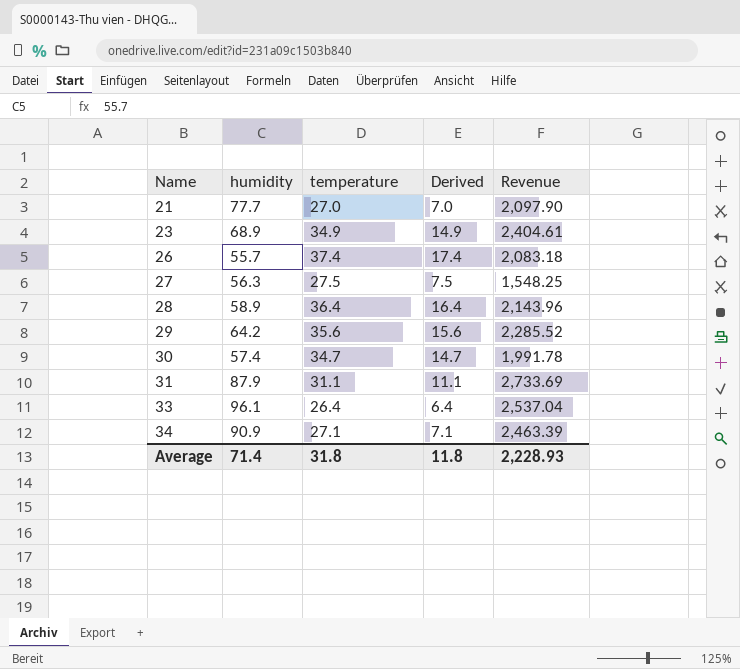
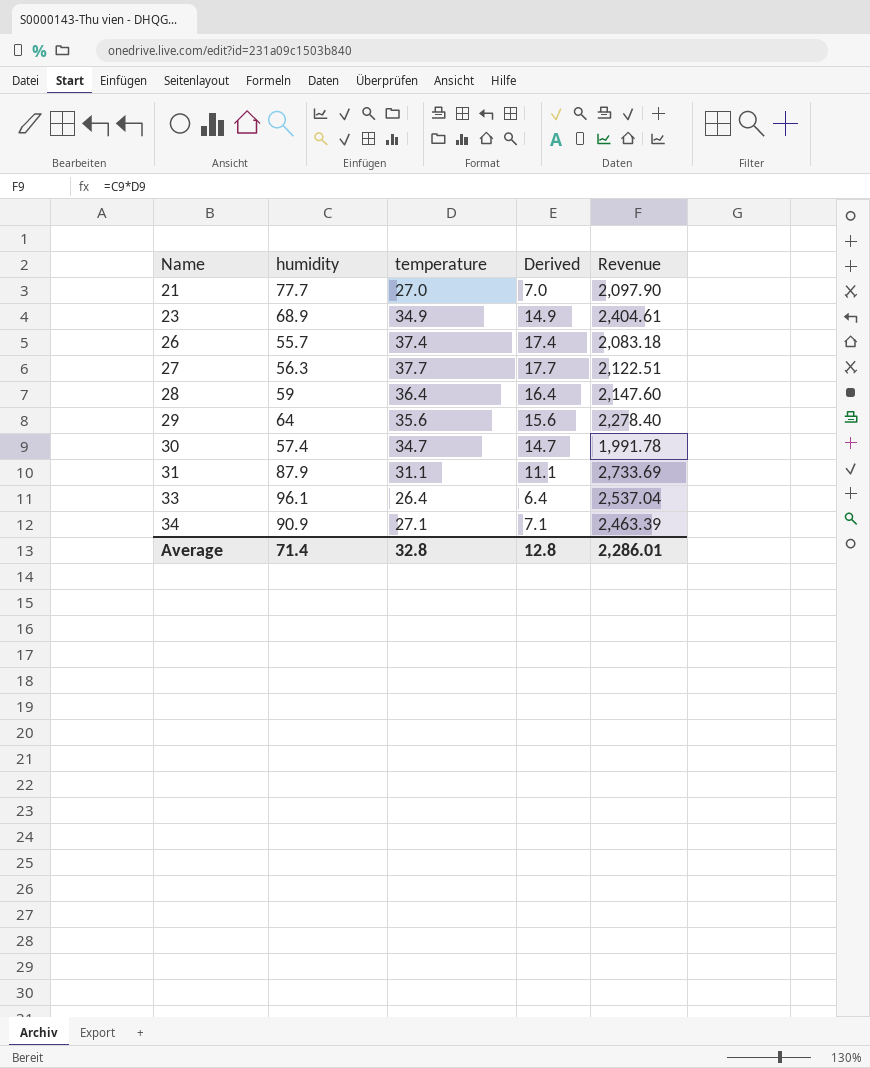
27 | temperature: 27.5 -> 37.7
27 | Derived: 7.5 -> 17.7
27 | Revenue: 1,548.25 -> 2,122.51
28 | humidity: 58.9 -> 59
28 | Revenue: 2,143.96 -> 2,147.60
29 | humidity: 64.2 -> 64
29 | Revenue: 2,285.52 -> 2,278.40
Average | temperature: 31.8 -> 32.8
Average | Derived: 11.8 -> 12.8
Average | Revenue: 2,228.93 -> 2,286.01

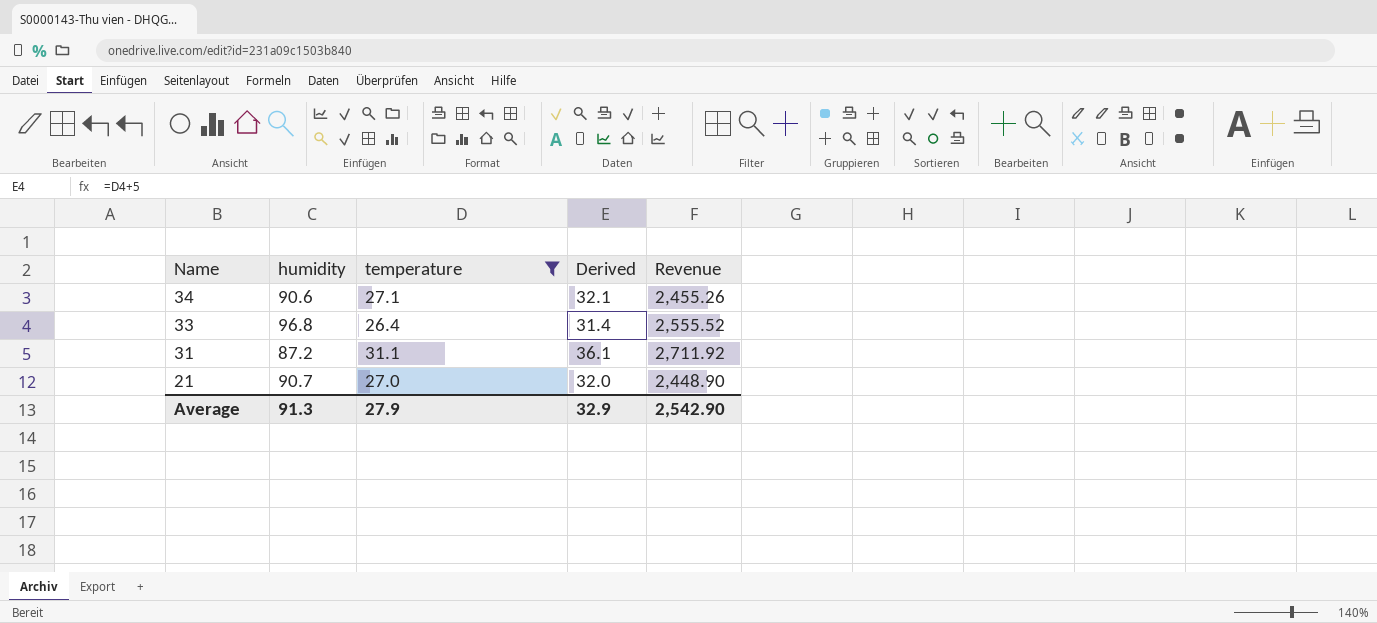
filter: none -> temperature <= 31.1
row order: Name ascending -> Name descending
column Derived | formula: [temperature] - 20 -> [temperature] + 5
34 | humidity: 90.9 -> 90.6
34 | Revenue: 2,463.39 -> 2,455.26
33 | humidity: 96.1 -> 96.8
33 | Revenue: 2,537.04 -> 2,555.52
31 | humidity: 87.9 -> 87.2
31 | Revenue: 2,733.69 -> 2,711.92
21 | humidity: 77.7 -> 90.7
21 | Revenue: 2,097.90 -> 2,448.90
Average | humidity: 71.4 -> 91.3
Average | temperature: 32.8 -> 27.9
Average | Derived: 12.8 -> 32.9
Average | Revenue: 2,286.01 -> 2,542.90

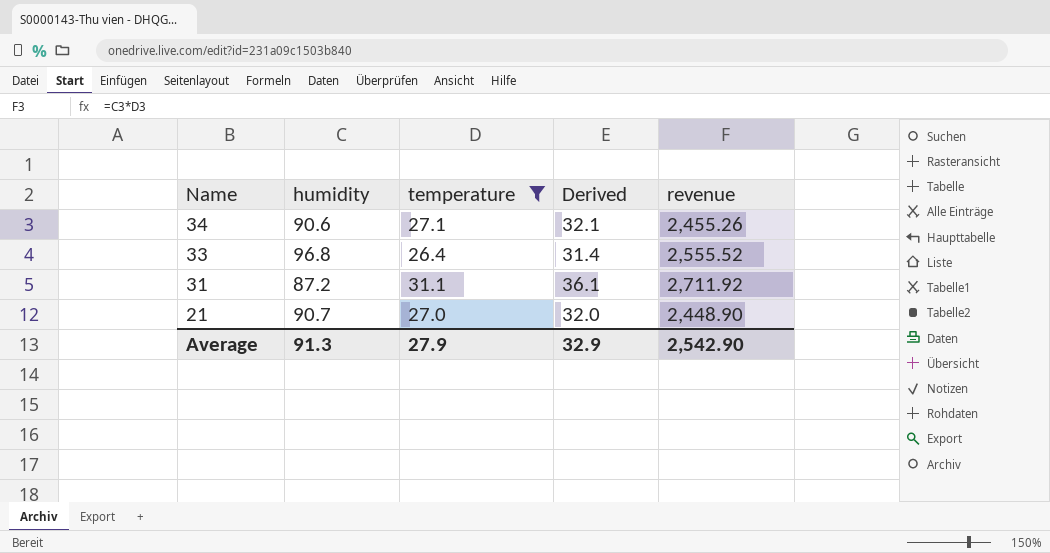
column name: Revenue -> revenue

